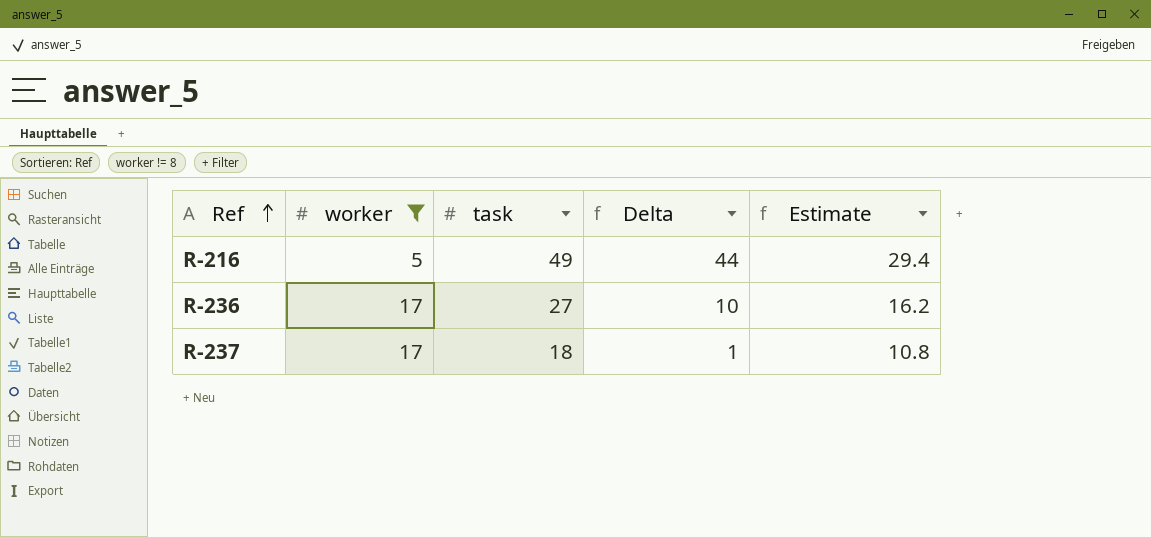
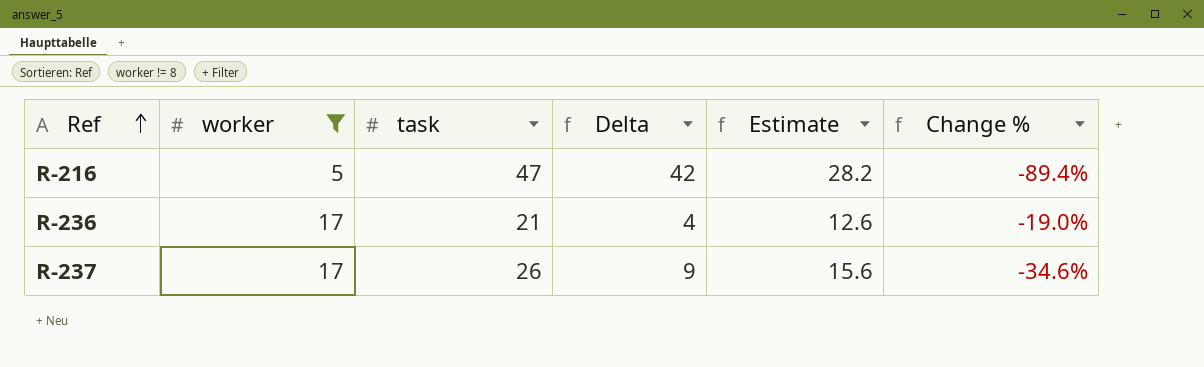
column Change % | formula: none -> ([worker] - [task]) / [task]
R-216 | task: 49 -> 47
R-216 | Delta: 44 -> 42
R-216 | Estimate: 29.4 -> 28.2
R-236 | task: 27 -> 21
R-236 | Delta: 10 -> 4
R-236 | Estimate: 16.2 -> 12.6
R-237 | task: 18 -> 26
R-237 | Delta: 1 -> 9
R-237 | Estimate: 10.8 -> 15.6

